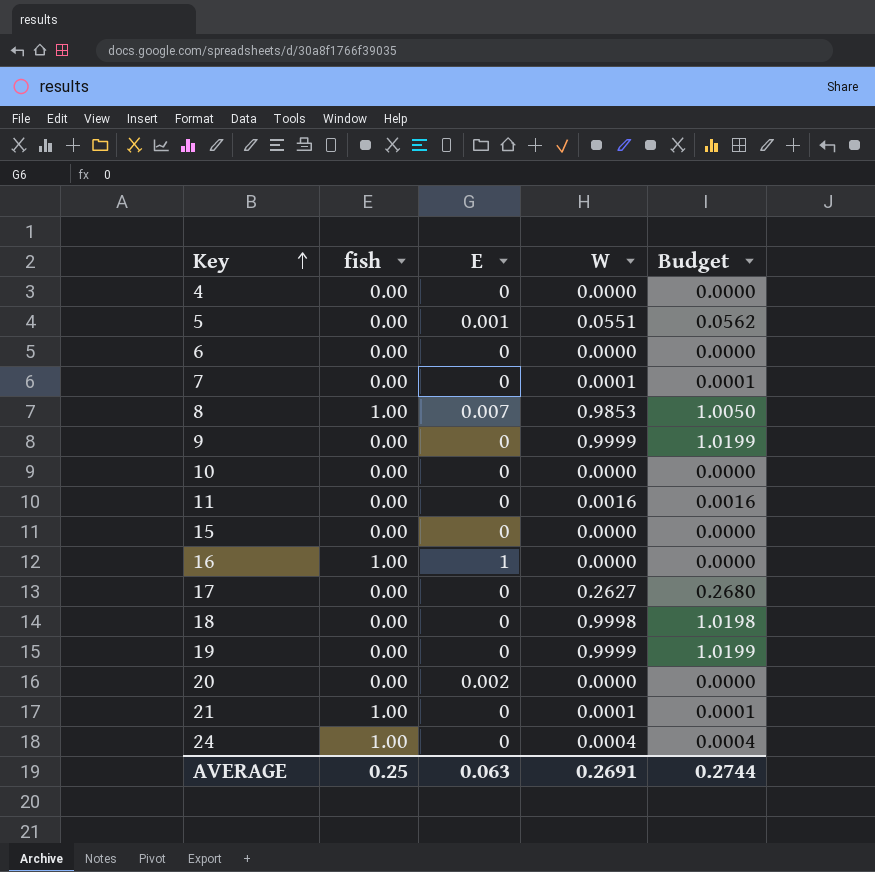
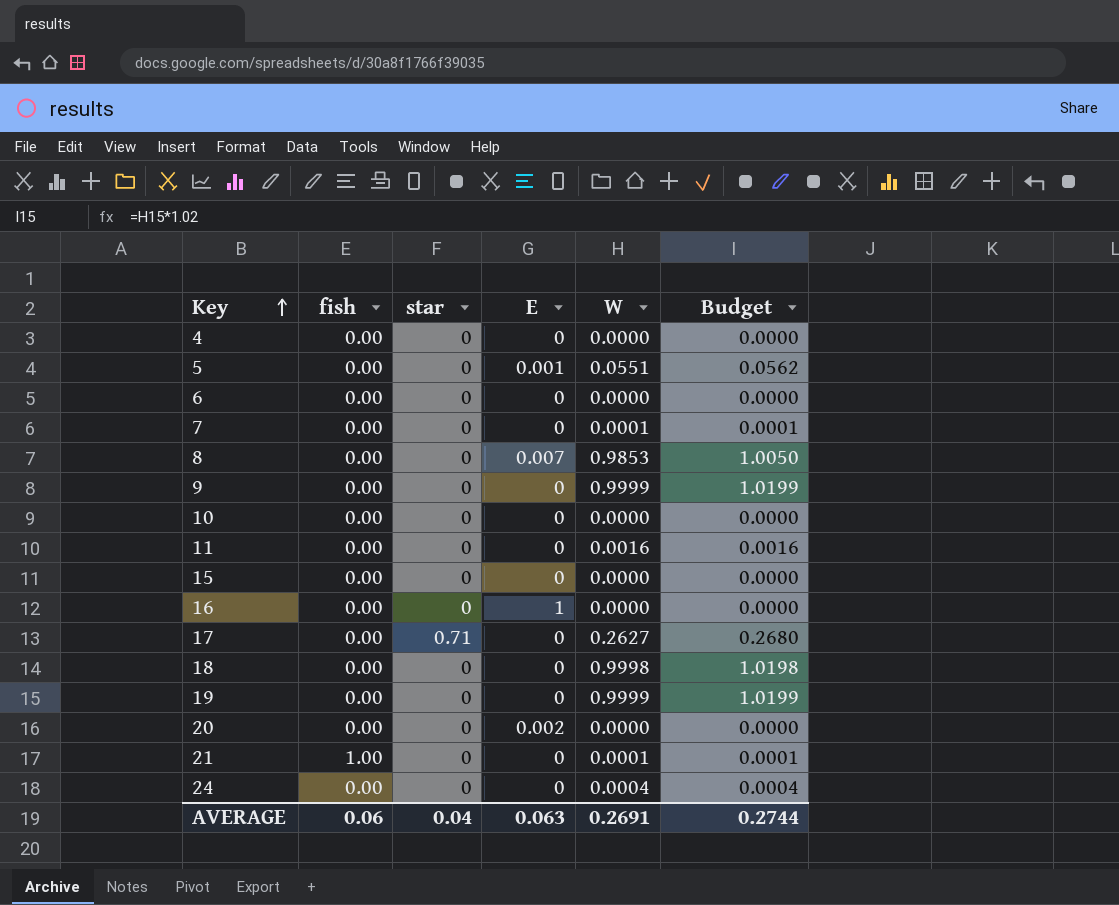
column star | position: none -> 3
8 | fish: 1.00 -> 0.00
16 | fish: 1.00 -> 0.00
24 | fish: 1.00 -> 0.00
AVERAGE | fish: 0.25 -> 0.06

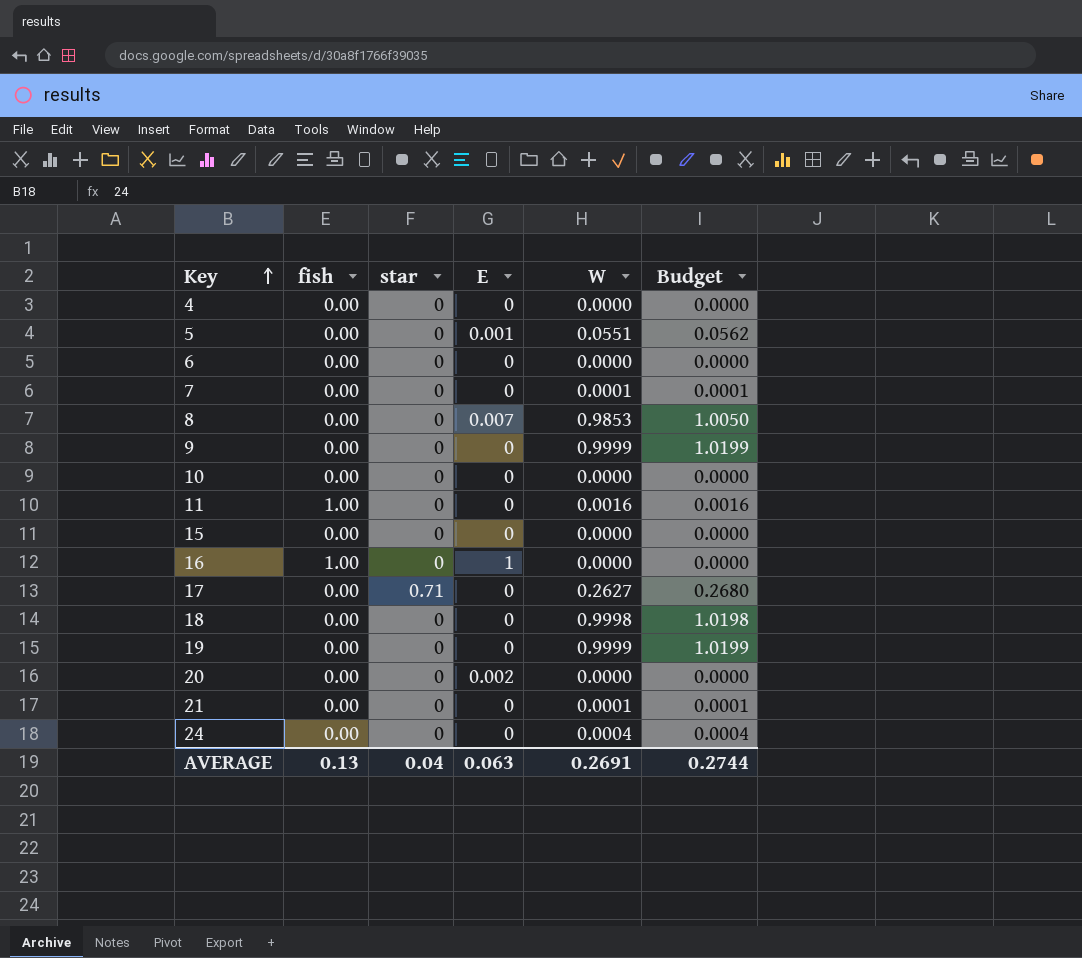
11 | fish: 0.00 -> 1.00
16 | fish: 0.00 -> 1.00
21 | fish: 1.00 -> 0.00
AVERAGE | fish: 0.06 -> 0.13

